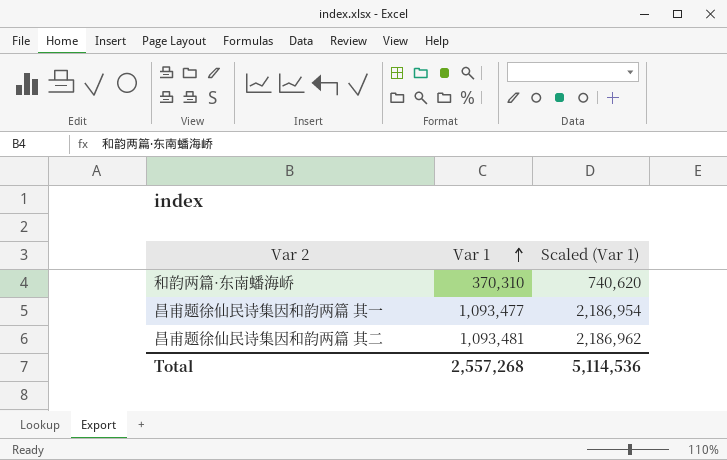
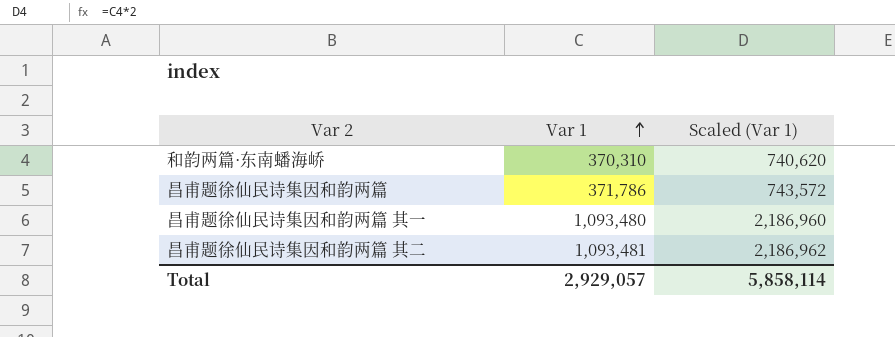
row 昌甫题徐仙民诗集因和韵两篇: none -> 371,786 | 743,572
昌甫题徐仙民诗集因和韵两篇 其一 | Var 1: 1,093,477 -> 1,093,480
昌甫题徐仙民诗集因和韵两篇 其一 | Scaled (Var 1): 2,186,954 -> 2,186,960
Total | Var 1: 2,557,268 -> 2,929,057
Total | Scaled (Var 1): 5,114,536 -> 5,858,114

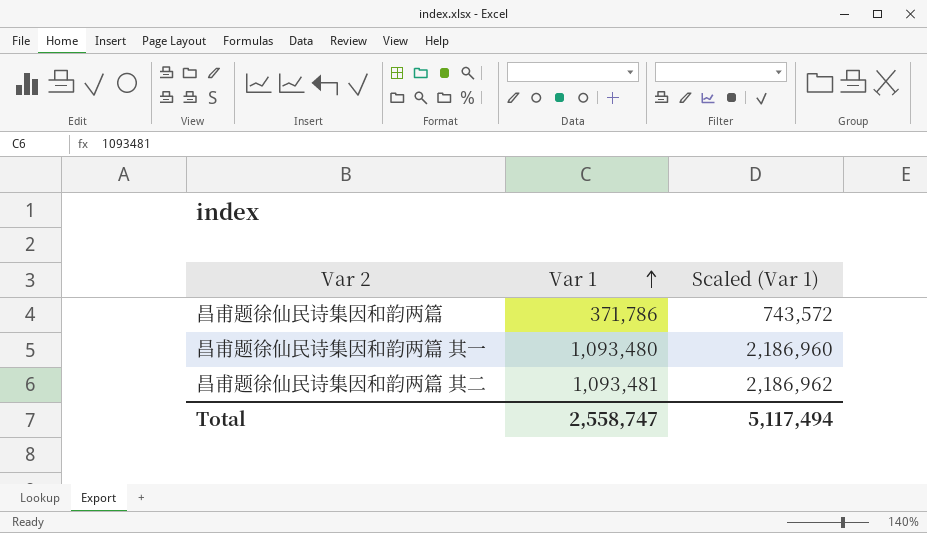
row 和韵两篇·东南蟠海峤: 370,310 | 740,620 -> none
Total | Var 1: 2,929,057 -> 2,558,747
Total | Scaled (Var 1): 5,858,114 -> 5,117,494

